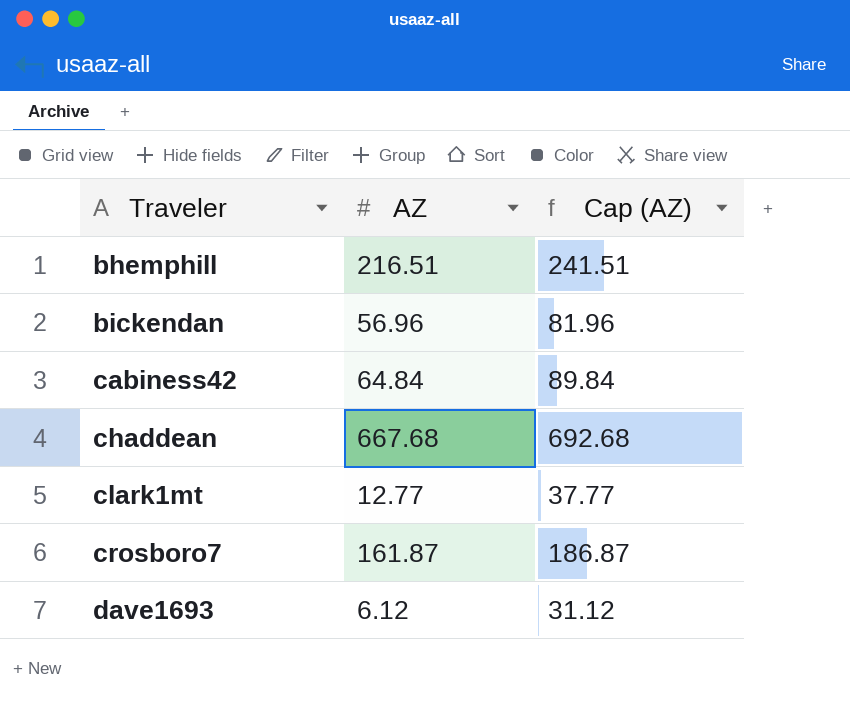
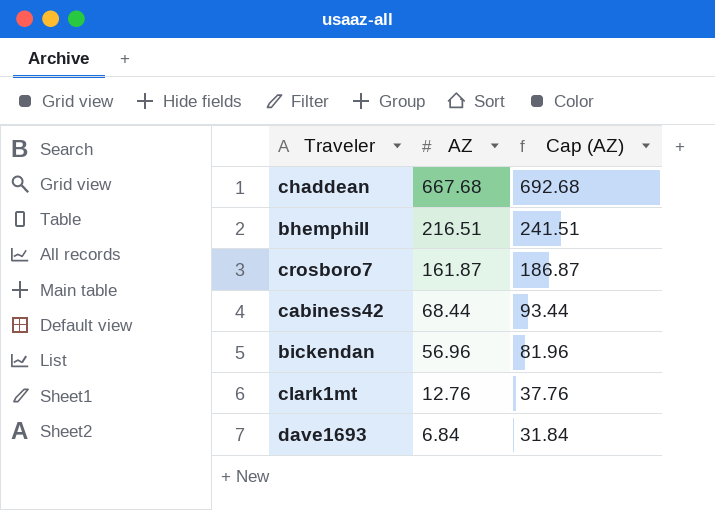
row order: Traveler ascending -> AZ descending
cabiness42 | AZ: 64.84 -> 68.44
cabiness42 | Cap (AZ): 89.84 -> 93.44
clark1mt | AZ: 12.77 -> 12.76
clark1mt | Cap (AZ): 37.77 -> 37.76
dave1693 | AZ: 6.12 -> 6.84
dave1693 | Cap (AZ): 31.12 -> 31.84

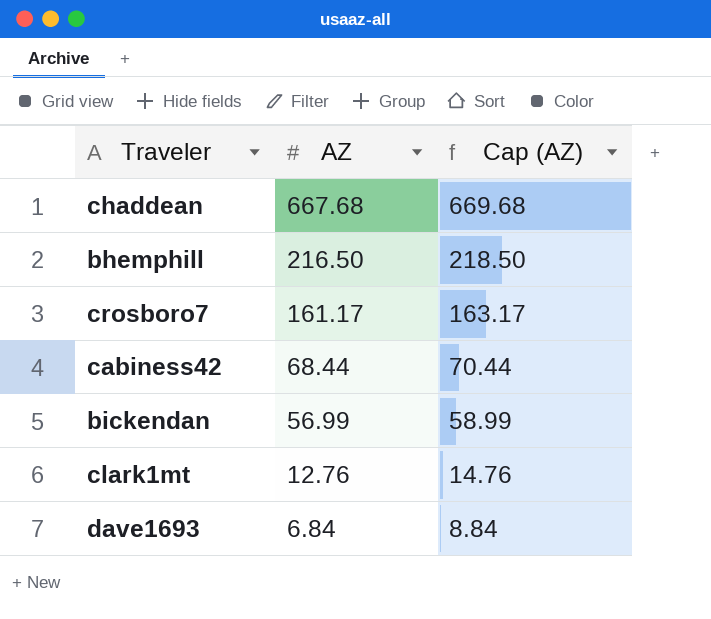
column Cap (AZ) | formula: [AZ] + 25 -> [AZ] + 2
bhemphill | AZ: 216.51 -> 216.50
crosboro7 | AZ: 161.87 -> 161.17
bickendan | AZ: 56.96 -> 56.99

